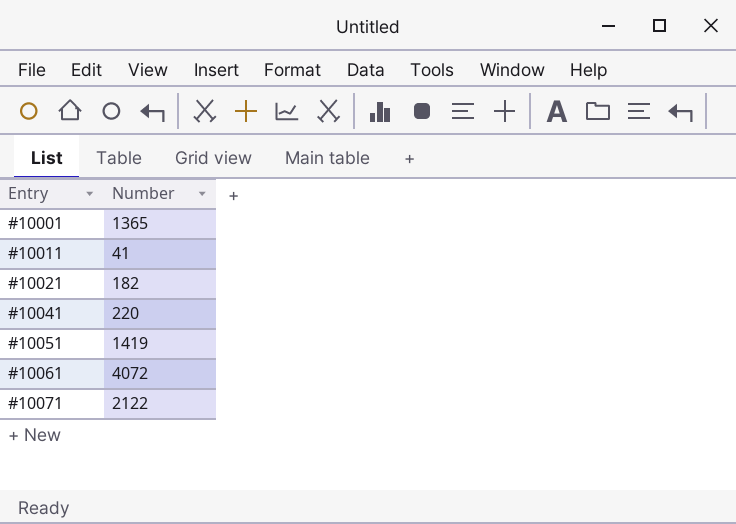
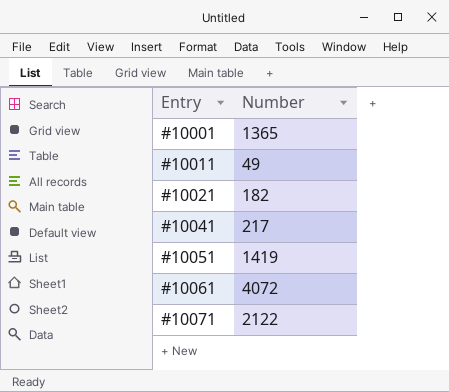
#10011 | Number: 41 -> 49
#10041 | Number: 220 -> 217

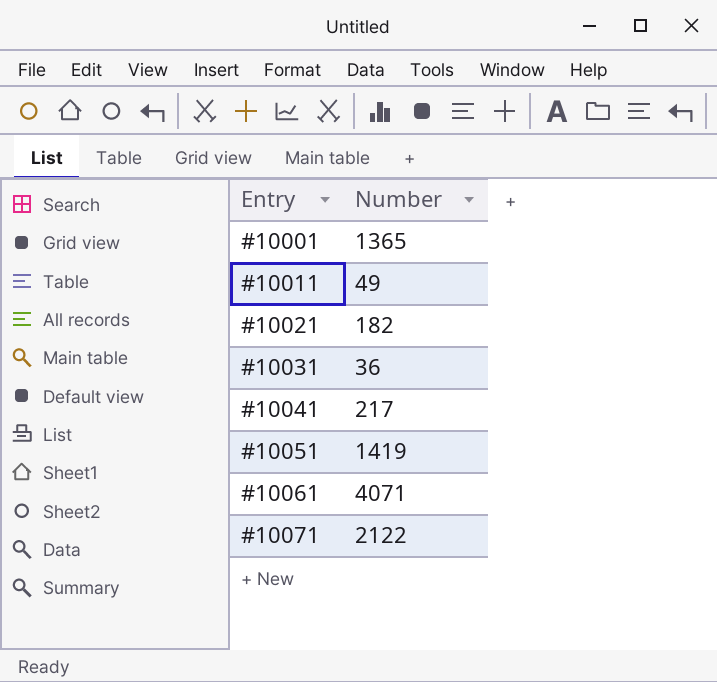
row #10031: none -> 36
#10061 | Number: 4072 -> 4071

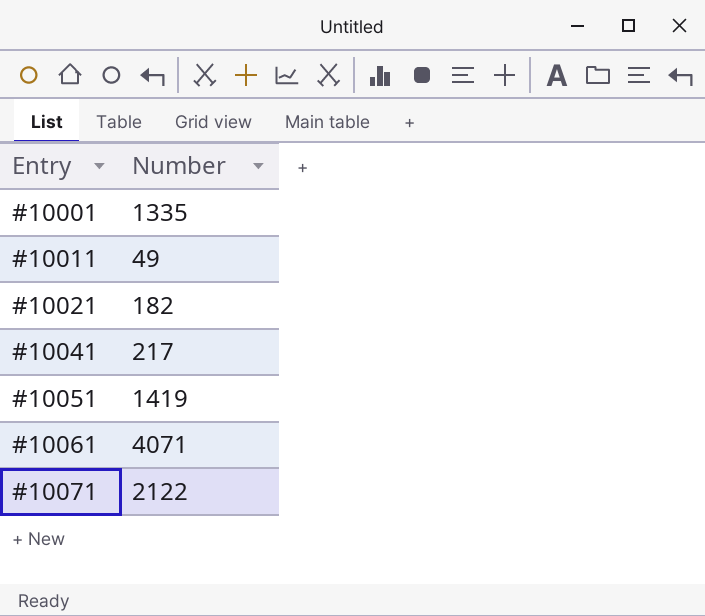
row #10031: 36 -> none
#10001 | Number: 1365 -> 1335

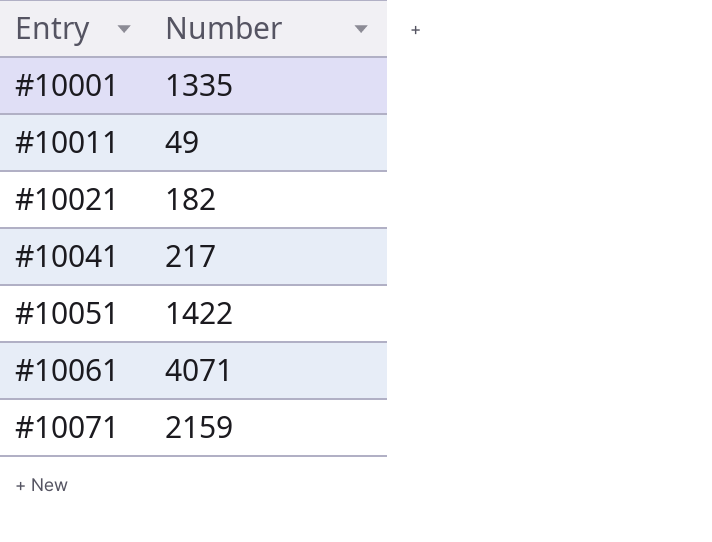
#10051 | Number: 1419 -> 1422
#10071 | Number: 2122 -> 2159

